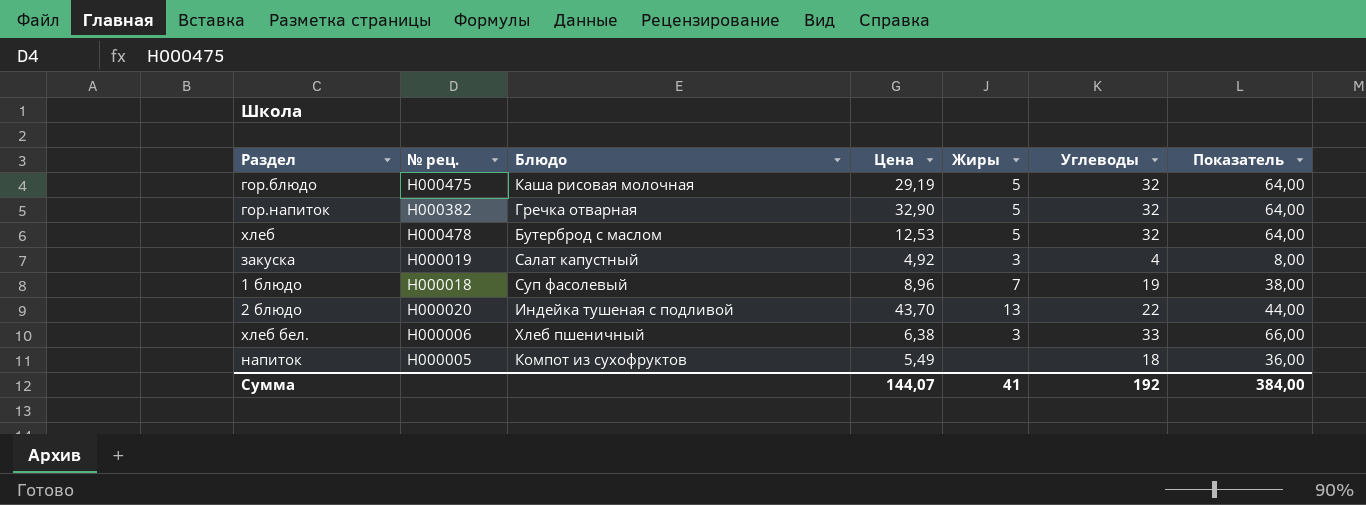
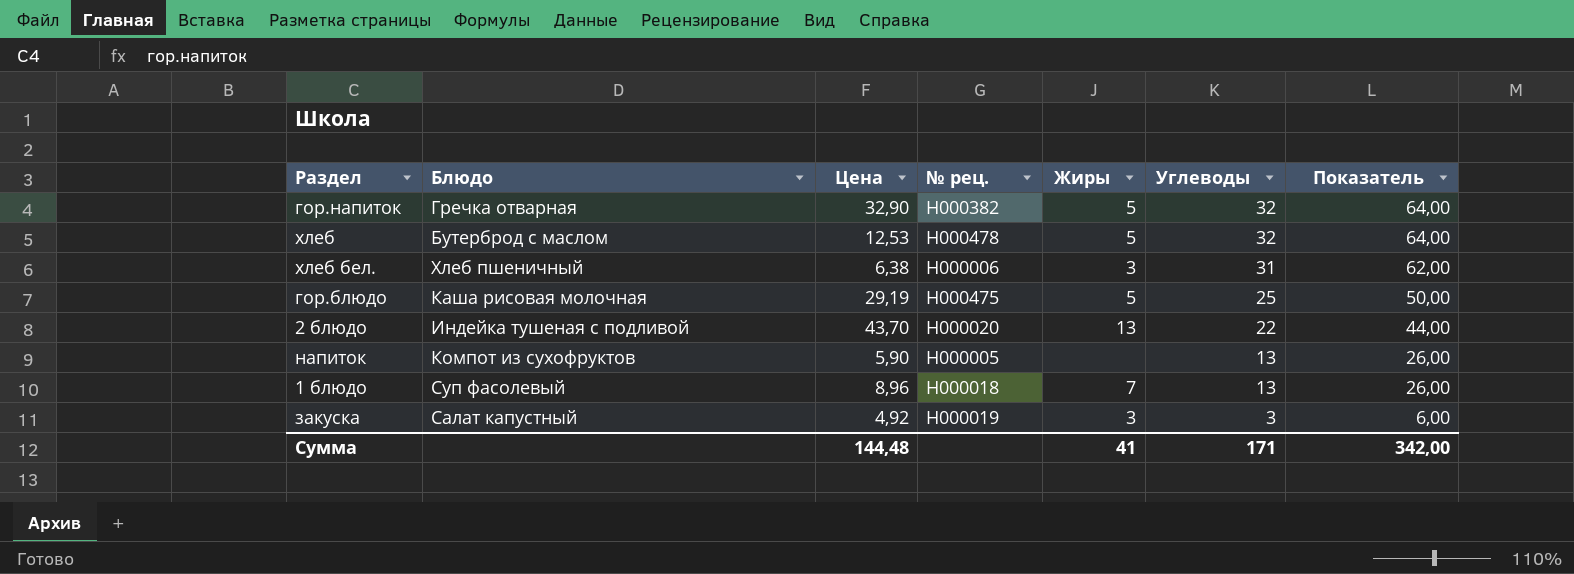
row order: none -> Углеводы descending
column № рец. | position: 2 -> 4
хлеб бел. | Углеводы: 33 -> 31
хлеб бел. | Показатель: 66,00 -> 62,00
гор.блюдо | Углеводы: 32 -> 25
гор.блюдо | Показатель: 64,00 -> 50,00
напиток | Цена: 5,49 -> 5,90
напиток | Углеводы: 18 -> 13
напиток | Показатель: 36,00 -> 26,00
1 блюдо | Углеводы: 19 -> 13
1 блюдо | Показатель: 38,00 -> 26,00
закуска | Углеводы: 4 -> 3
закуска | Показатель: 8,00 -> 6,00
Сумма | Цена: 144,07 -> 144,48
Сумма | Углеводы: 192 -> 171
Сумма | Показатель: 384,00 -> 342,00

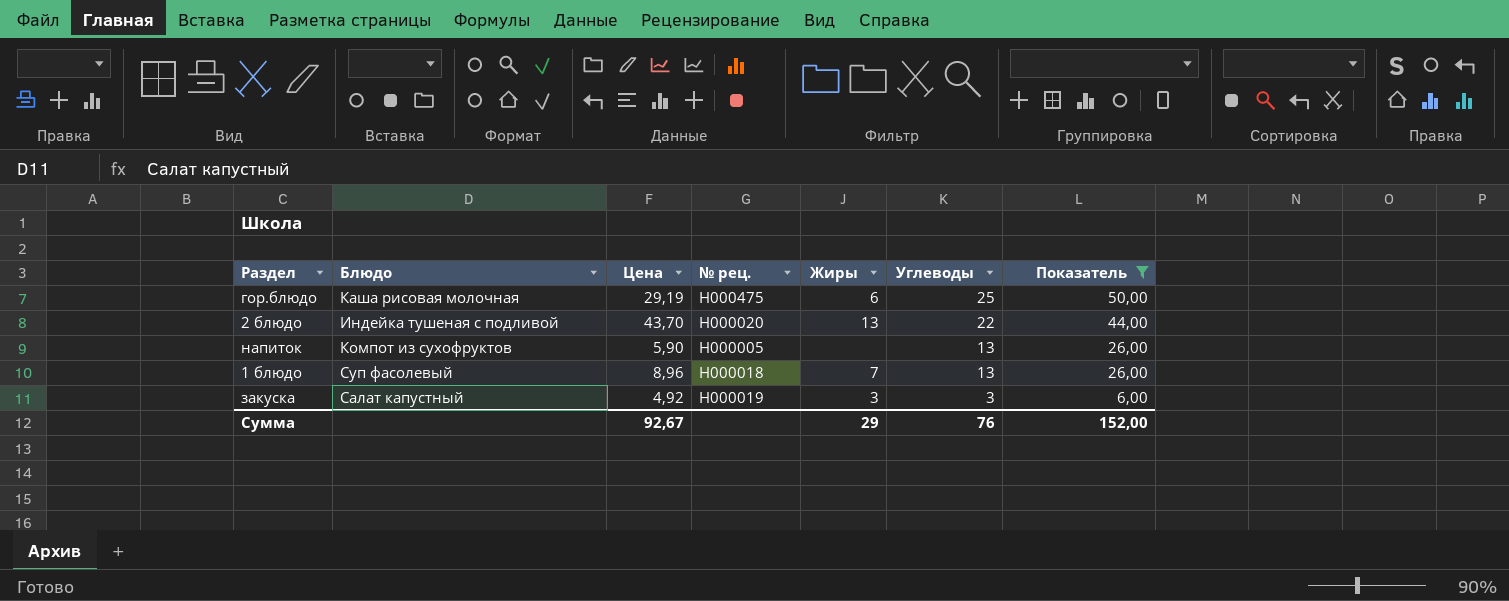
filter: none -> Показатель <= 50,00
гор.блюдо | Жиры: 5 -> 6
Сумма | Цена: 144,48 -> 92,67
Сумма | Жиры: 41 -> 29
Сумма | Углеводы: 171 -> 76
Сумма | Показатель: 342,00 -> 152,00

